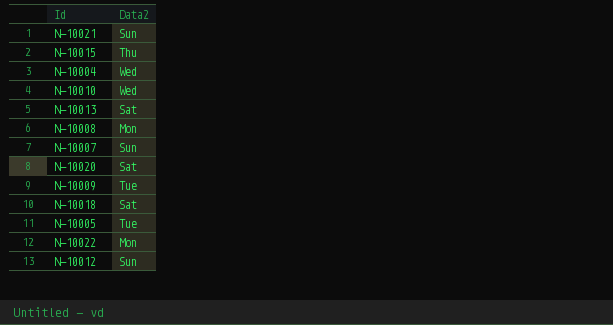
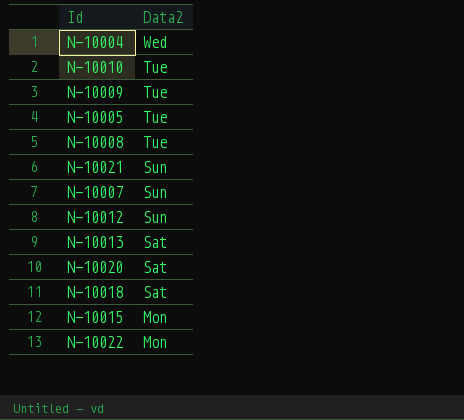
row order: none -> Data2 descending
N-10010 | Data2: Wed -> Tue
N-10008 | Data2: Mon -> Tue
N-10015 | Data2: Thu -> Mon

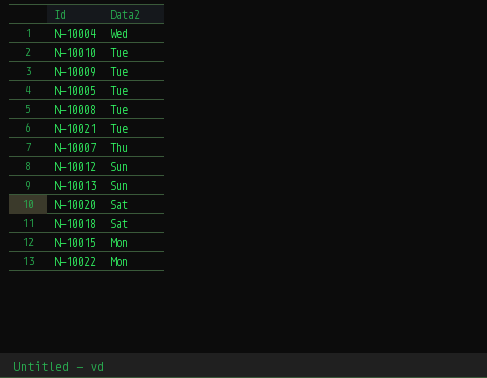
N-10021 | Data2: Sun -> Tue
N-10007 | Data2: Sun -> Thu
N-10013 | Data2: Sat -> Sun

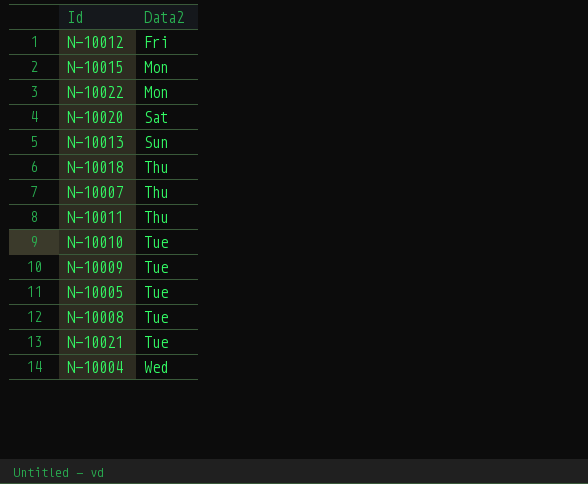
row order: Data2 descending -> Data2 ascending
N-10012 | Data2: Sun -> Fri
N-10018 | Data2: Sat -> Thu
row N-10011: none -> Thu

